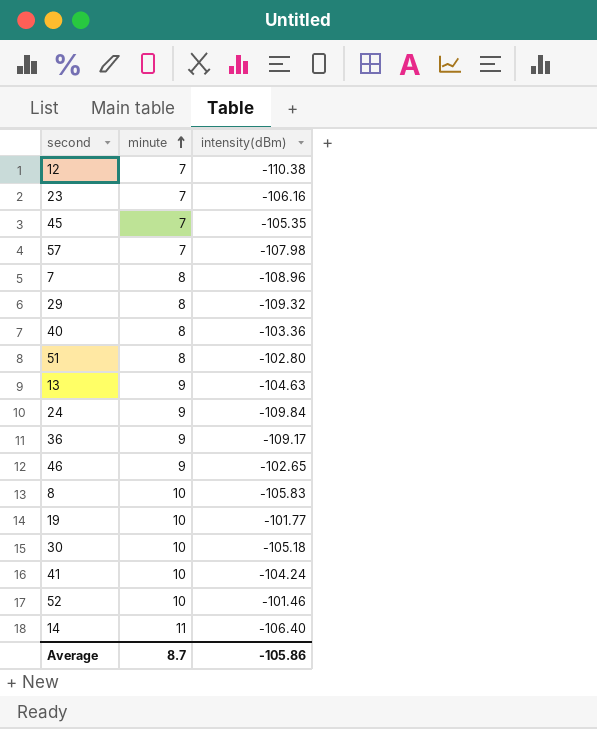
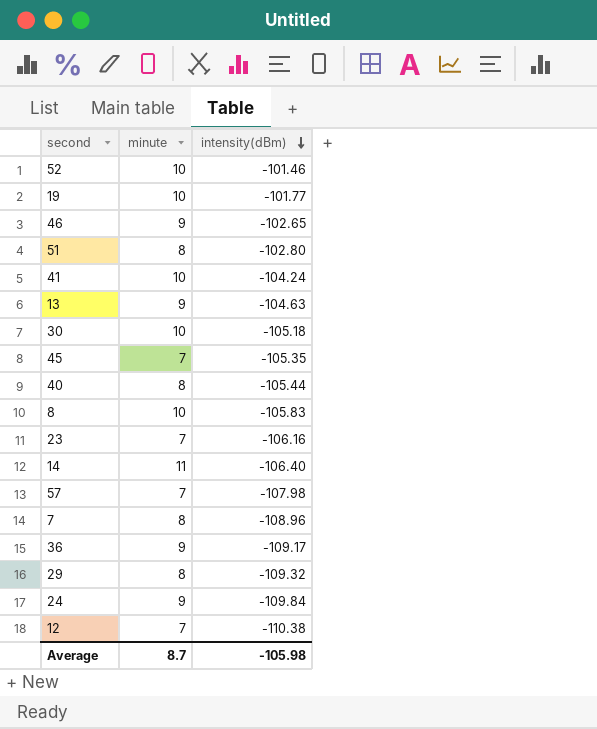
row order: minute ascending -> intensity(dBm) descending
40 | intensity(dBm): -103.36 -> -105.44
Average | intensity(dBm): -105.86 -> -105.98

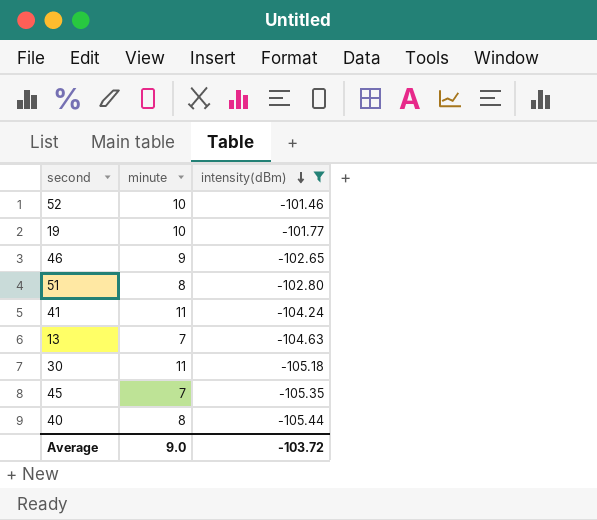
filter: none -> intensity(dBm) >= -105.44
41 | minute: 10 -> 11
13 | minute: 9 -> 7
30 | minute: 10 -> 11
Average | minute: 8.7 -> 9.0
Average | intensity(dBm): -105.98 -> -103.72

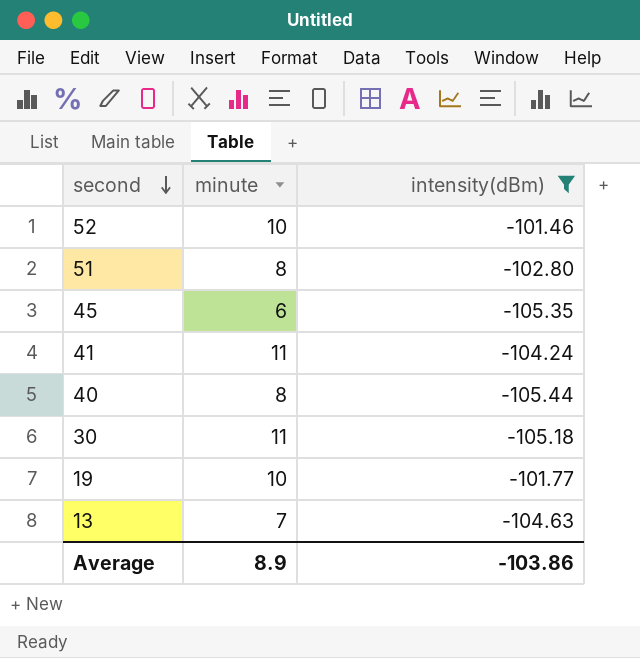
row order: intensity(dBm) descending -> second descending
row 46: 9 | -102.65 -> none
45 | minute: 7 -> 6
Average | minute: 9.0 -> 8.9
Average | intensity(dBm): -103.72 -> -103.86

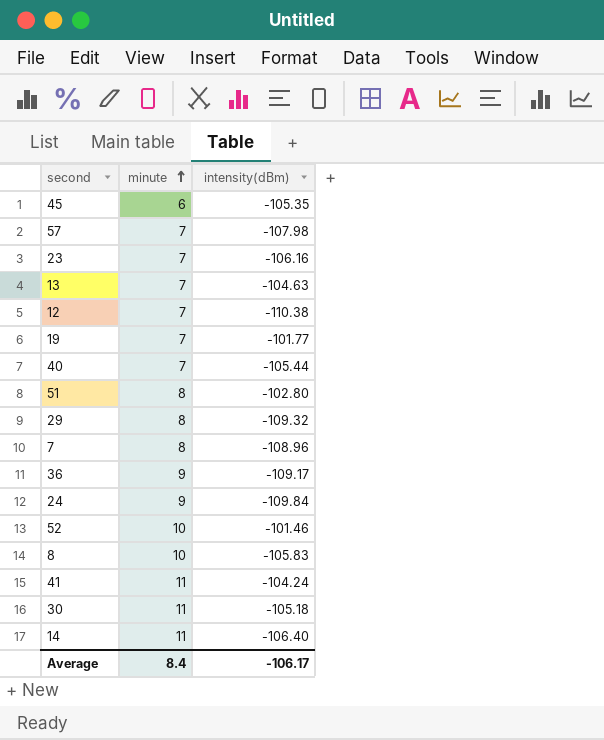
filter: intensity(dBm) >= -105.44 -> none
row order: second descending -> minute ascending
19 | minute: 10 -> 7
40 | minute: 8 -> 7
Average | minute: 8.9 -> 8.4
Average | intensity(dBm): -103.86 -> -106.17

